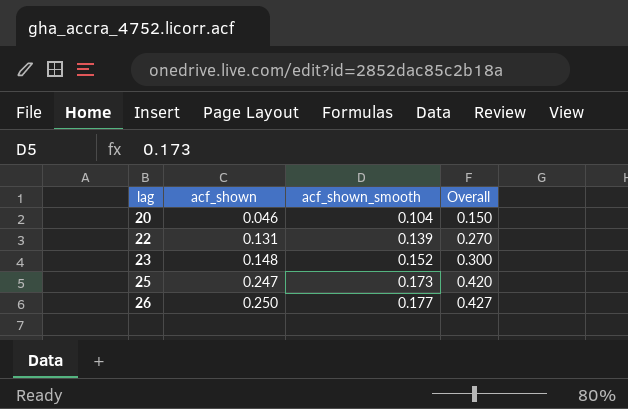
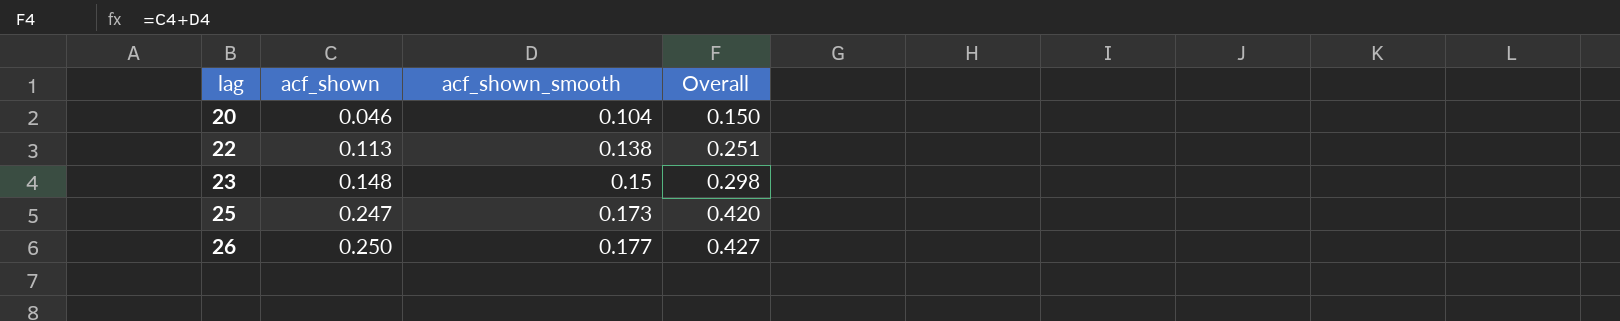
22 | acf_shown: 0.131 -> 0.113
22 | acf_shown_smooth: 0.139 -> 0.138
22 | Overall: 0.270 -> 0.251
23 | acf_shown_smooth: 0.152 -> 0.15
23 | Overall: 0.300 -> 0.298

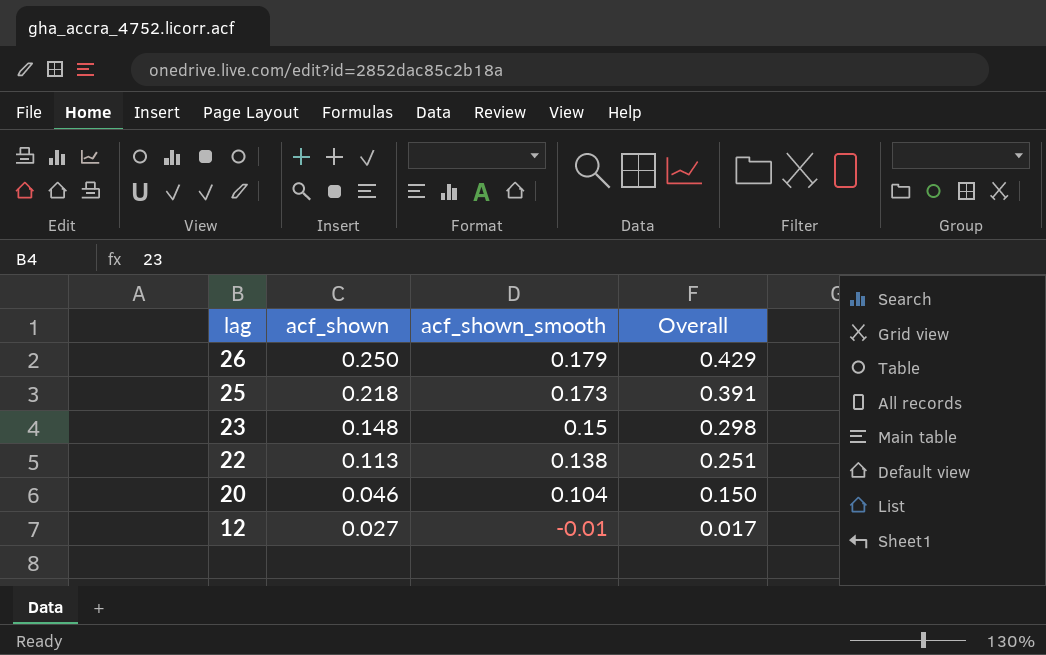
row order: lag ascending -> lag descending
26 | acf_shown_smooth: 0.177 -> 0.179
26 | Overall: 0.427 -> 0.429
25 | acf_shown: 0.247 -> 0.218
25 | Overall: 0.420 -> 0.391
row 12: none -> 0.027 | -0.01 | 0.017

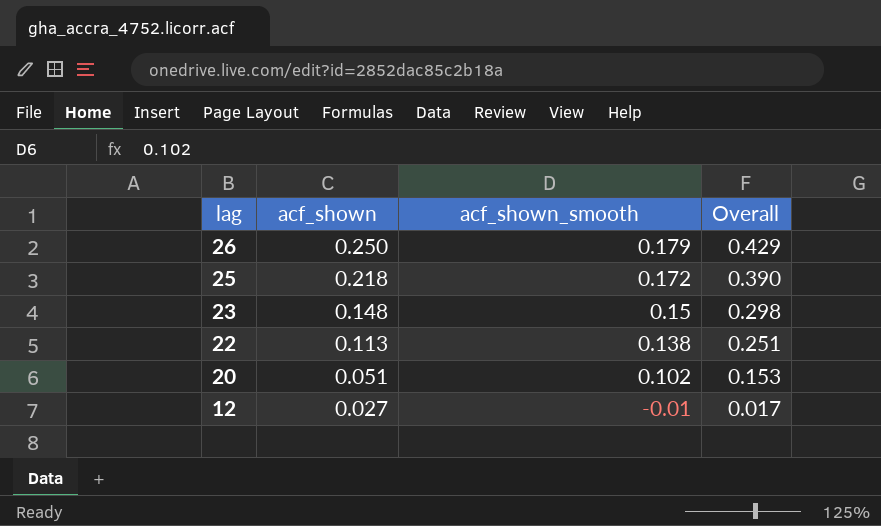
25 | acf_shown_smooth: 0.173 -> 0.172
25 | Overall: 0.391 -> 0.390
20 | acf_shown: 0.046 -> 0.051
20 | acf_shown_smooth: 0.104 -> 0.102
20 | Overall: 0.150 -> 0.153

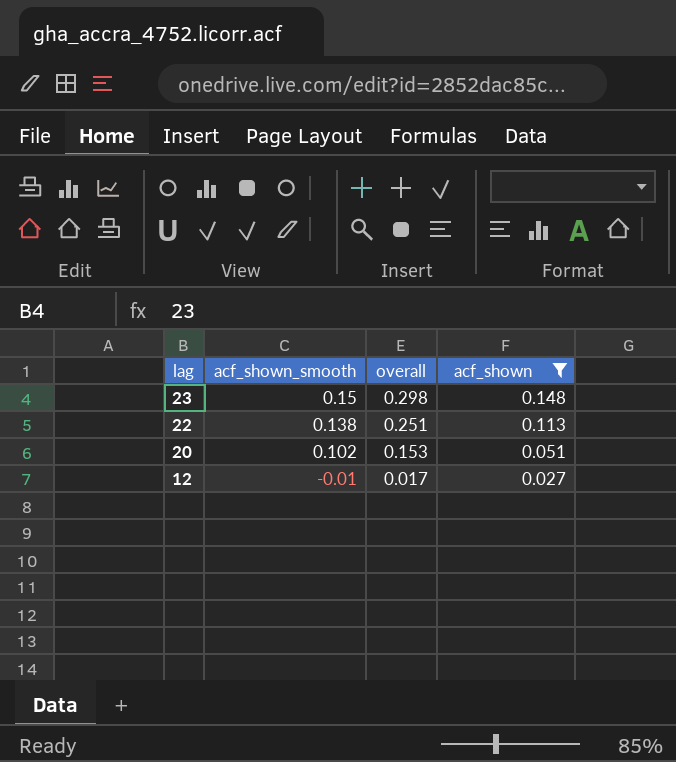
filter: none -> acf_shown <= 0.148
column name: Overall -> overall
column acf_shown | position: 2 -> 4

